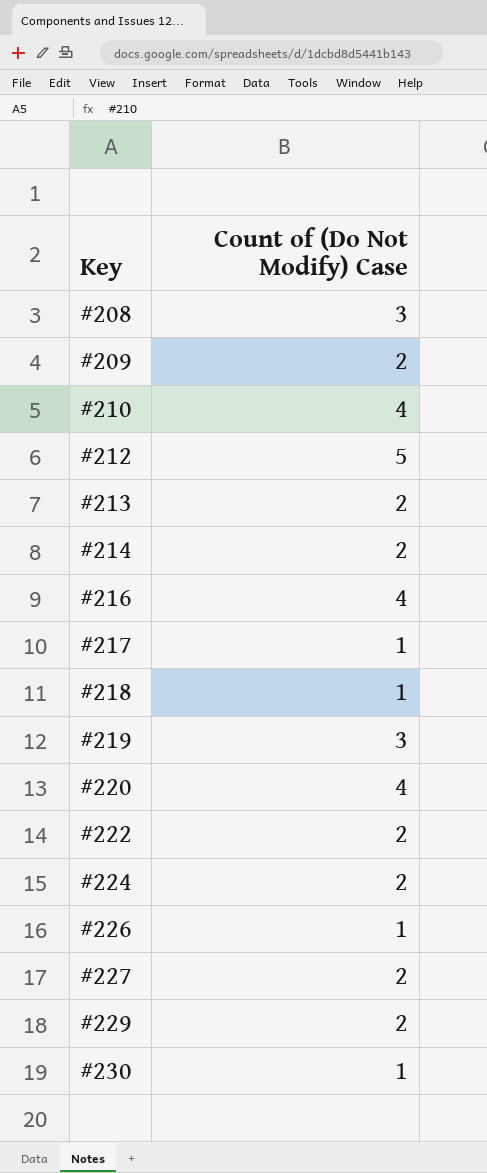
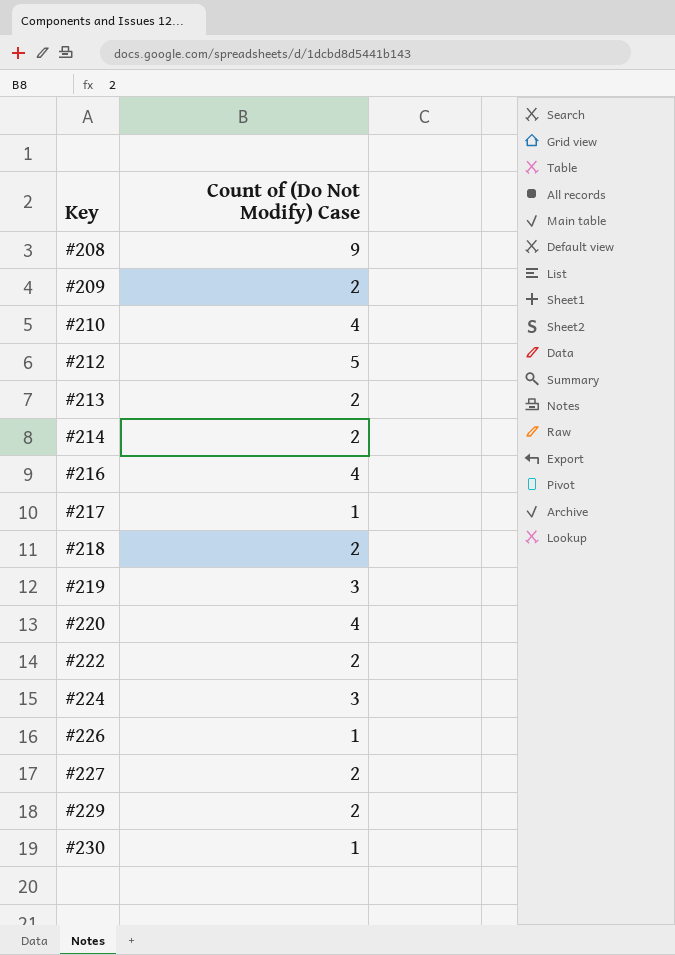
#208 | Count of (Do Not Modify) Case: 3 -> 9
#218 | Count of (Do Not Modify) Case: 1 -> 2
#224 | Count of (Do Not Modify) Case: 2 -> 3

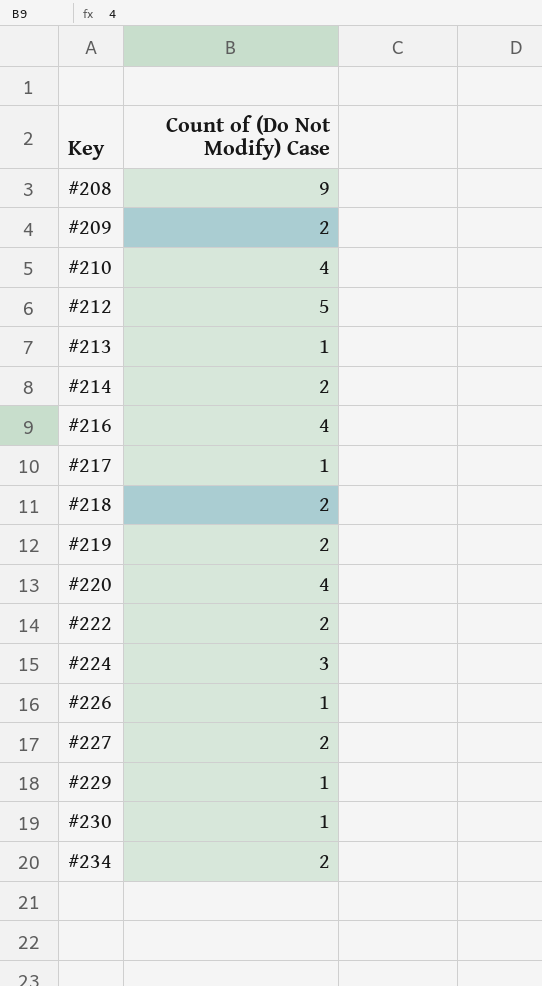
#213 | Count of (Do Not Modify) Case: 2 -> 1
#219 | Count of (Do Not Modify) Case: 3 -> 2
#229 | Count of (Do Not Modify) Case: 2 -> 1
row #234: none -> 2

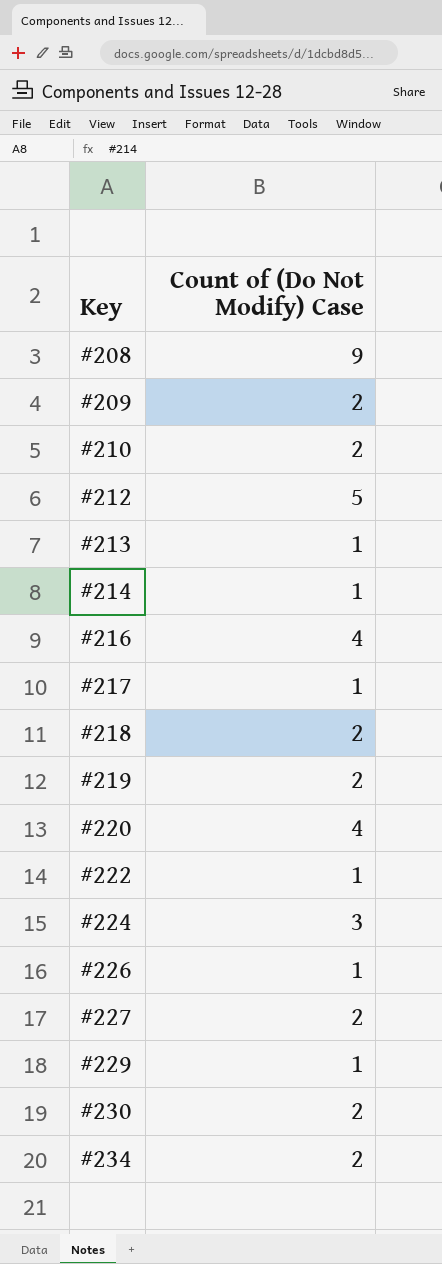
#210 | Count of (Do Not Modify) Case: 4 -> 2
#214 | Count of (Do Not Modify) Case: 2 -> 1
#222 | Count of (Do Not Modify) Case: 2 -> 1
#230 | Count of (Do Not Modify) Case: 1 -> 2

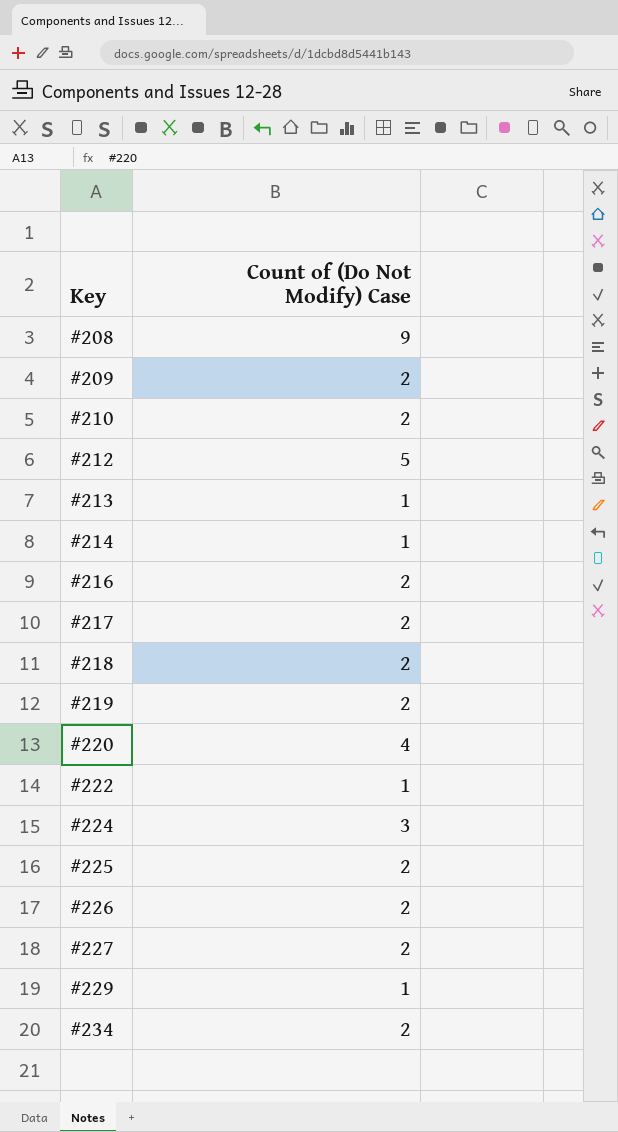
row #230: 2 -> none
#216 | Count of (Do Not Modify) Case: 4 -> 2
#217 | Count of (Do Not Modify) Case: 1 -> 2
row #225: none -> 2
#226 | Count of (Do Not Modify) Case: 1 -> 2

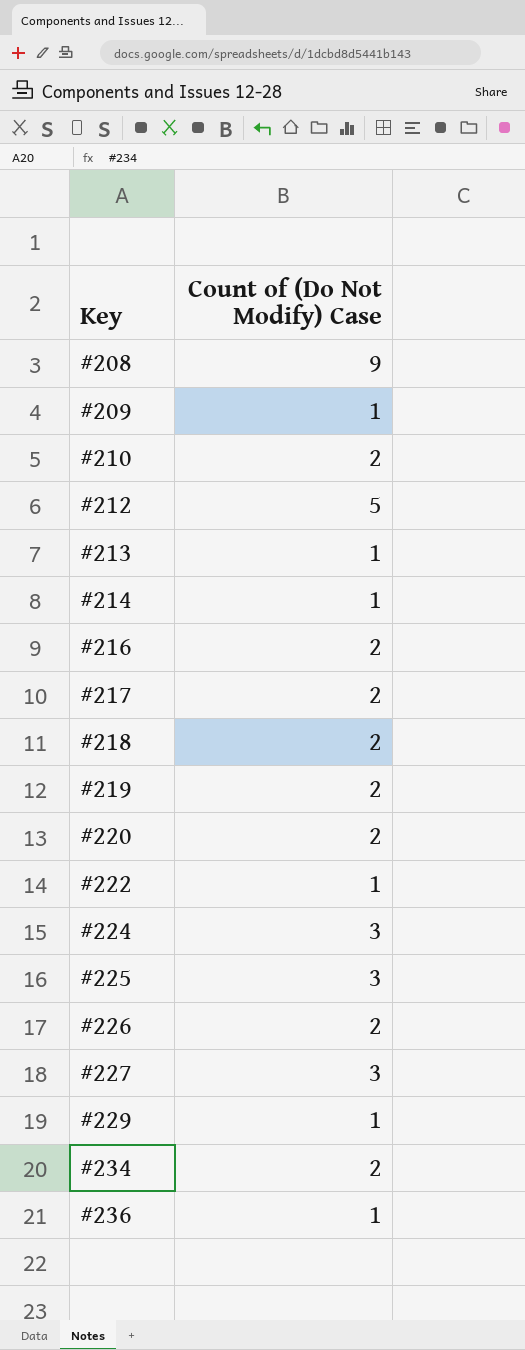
#209 | Count of (Do Not Modify) Case: 2 -> 1
#220 | Count of (Do Not Modify) Case: 4 -> 2
#225 | Count of (Do Not Modify) Case: 2 -> 3
#227 | Count of (Do Not Modify) Case: 2 -> 3
row #236: none -> 1

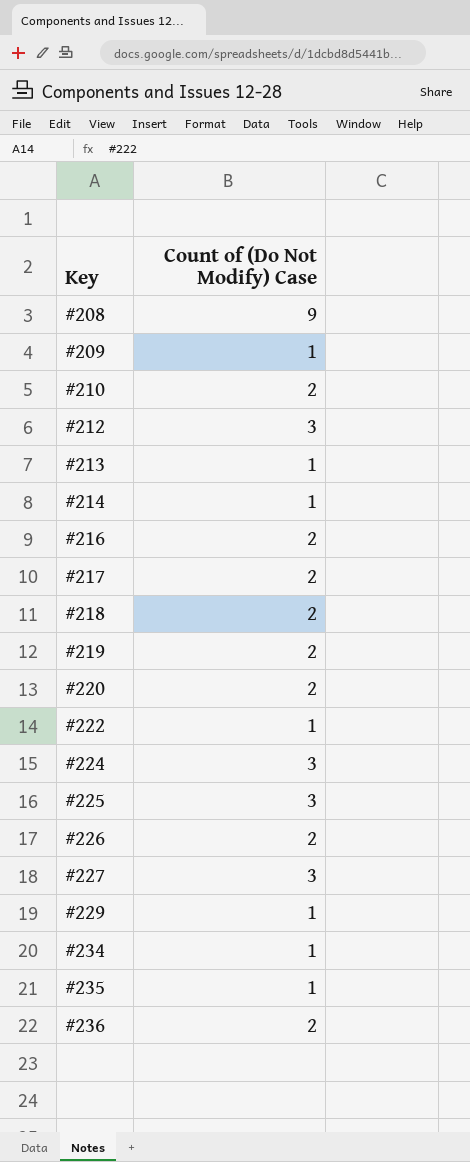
#212 | Count of (Do Not Modify) Case: 5 -> 3
#234 | Count of (Do Not Modify) Case: 2 -> 1
row #235: none -> 1
#236 | Count of (Do Not Modify) Case: 1 -> 2

